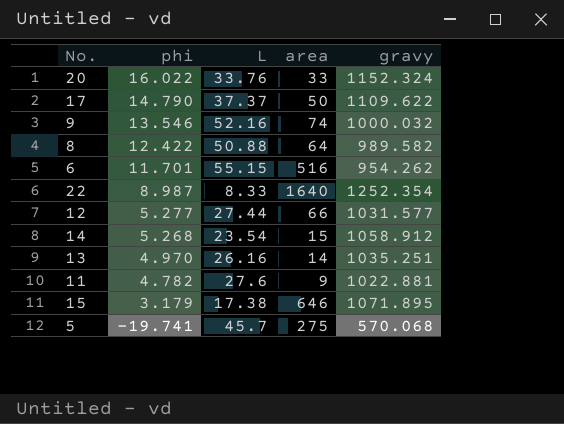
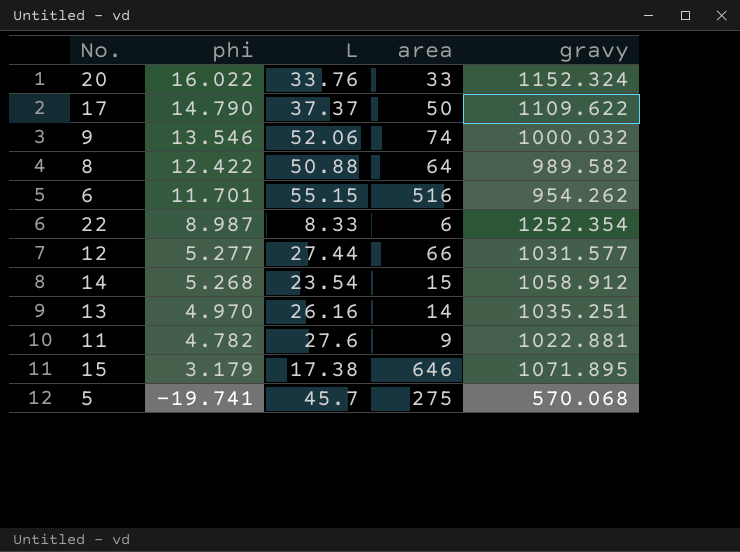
9 | L: 52.16 -> 52.06
22 | area: 1640 -> 6

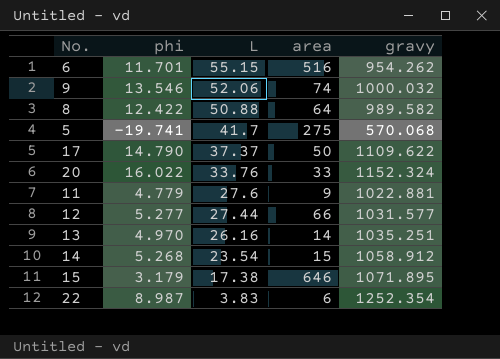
row order: phi descending -> L descending
5 | L: 45.7 -> 41.7
11 | phi: 4.782 -> 4.779
22 | L: 8.33 -> 3.83

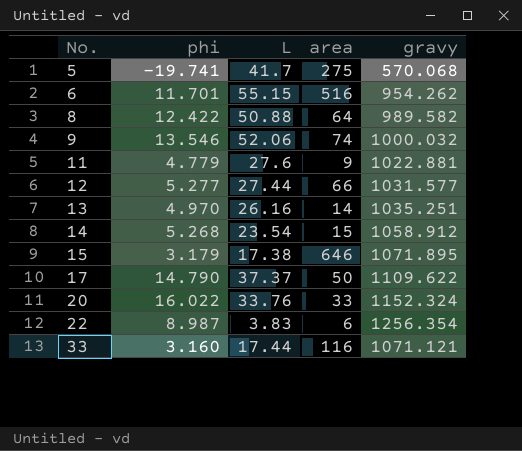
row order: L descending -> No. ascending
22 | gravy: 1252.354 -> 1256.354
row 33: none -> 3.160 | 17.44 | 116 | 1071.121

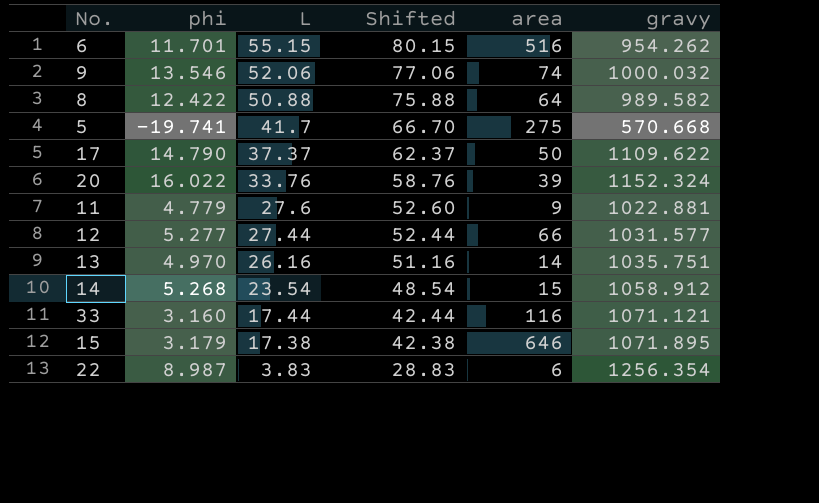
row order: No. ascending -> L descending
column Shifted | formula: none -> [L] + 25
5 | gravy: 570.068 -> 570.668
20 | area: 33 -> 39
13 | gravy: 1035.251 -> 1035.751

